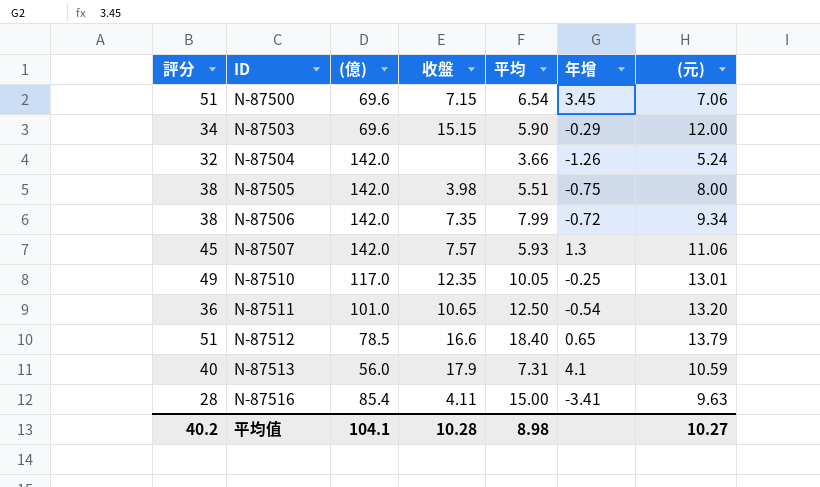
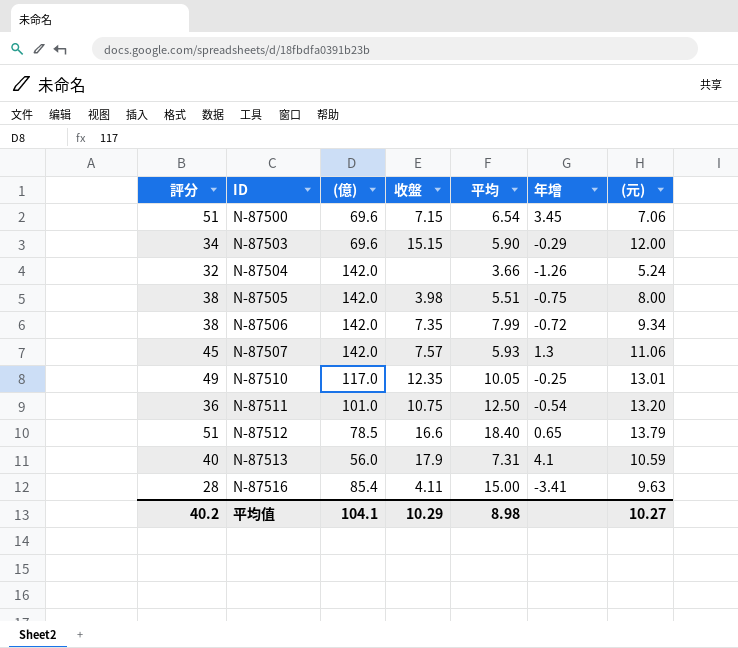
N-87511 | 收盤: 10.65 -> 10.75
平均值 | 收盤: 10.28 -> 10.29

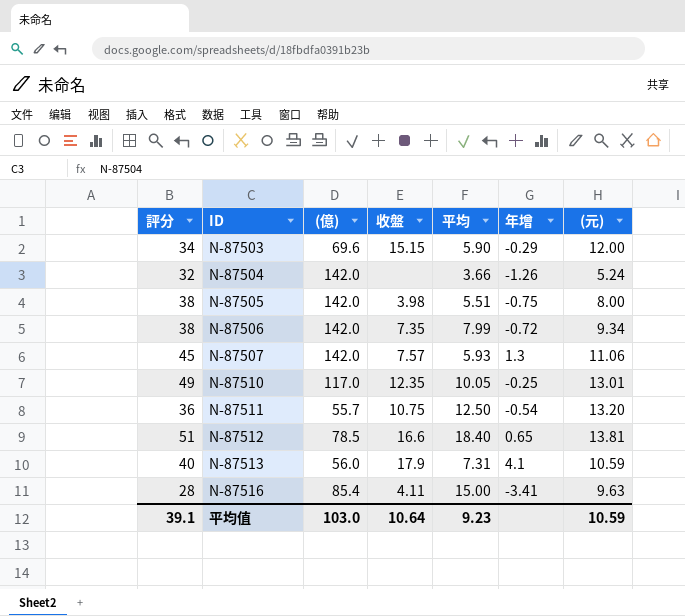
row N-87500: 51 | 69.6 | 7.15 | 6.54 | 3.45 | 7.06 -> none
N-87511 | (億): 101.0 -> 55.7
N-87512 | (元): 13.79 -> 13.81
平均值 | 評分: 40.2 -> 39.1
平均值 | (億): 104.1 -> 103.0
平均值 | 收盤: 10.29 -> 10.64
平均值 | 平均: 8.98 -> 9.23
平均值 | (元): 10.27 -> 10.59

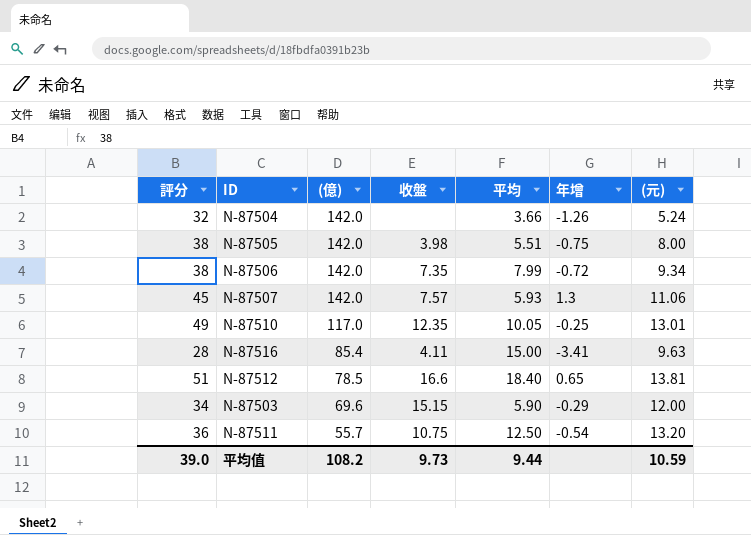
row order: ID ascending -> (億) descending
row N-87513: 40 | 56.0 | 17.9 | 7.31 | 4.1 | 10.59 -> none
平均值 | 評分: 39.1 -> 39.0
平均值 | (億): 103.0 -> 108.2
平均值 | 收盤: 10.64 -> 9.73
平均值 | 平均: 9.23 -> 9.44

